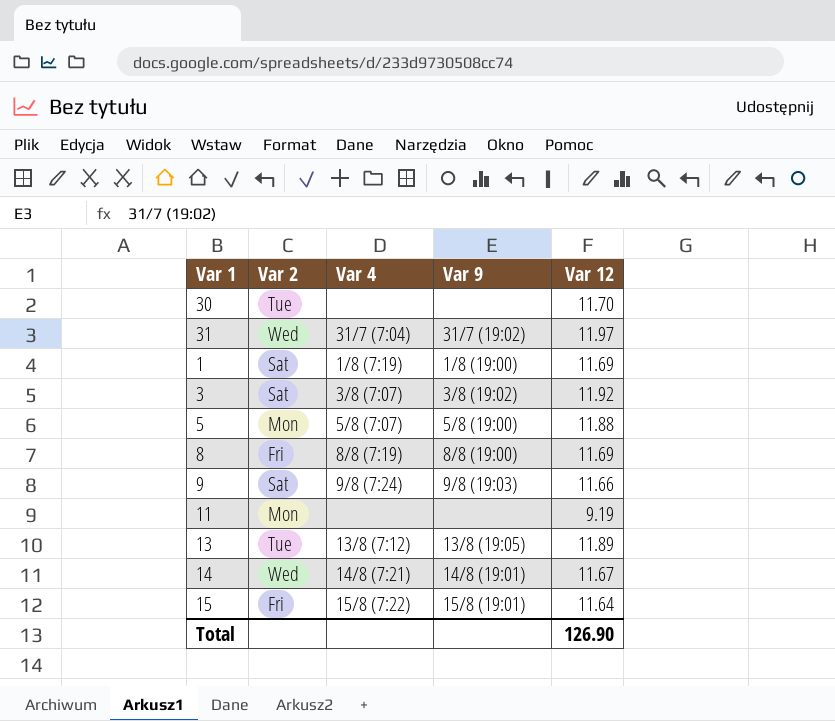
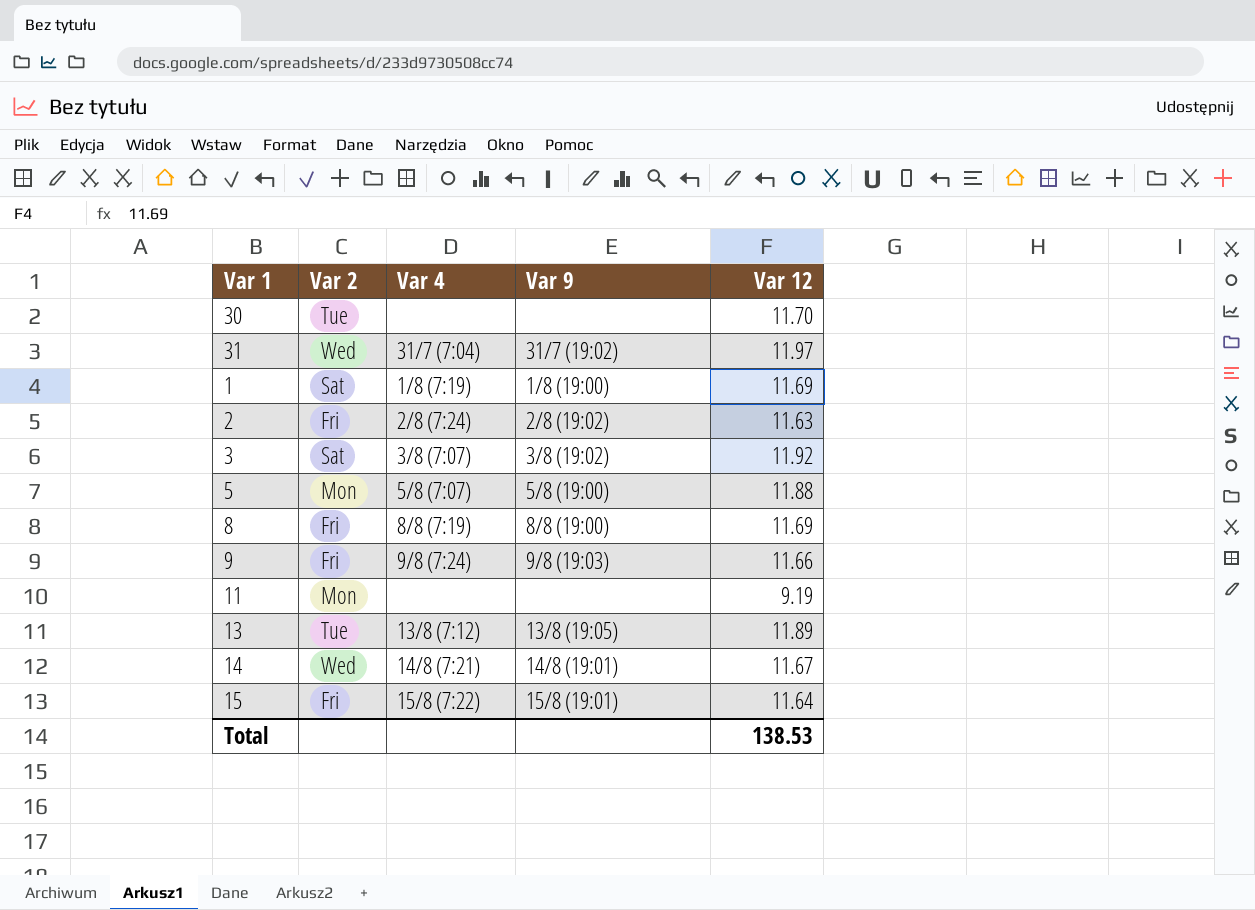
row 2: none -> Fri | 2/8 (7:24) | 2/8 (19:02) | 11.63
9 | Var 2: Sat -> Fri
Total | Var 12: 126.90 -> 138.53

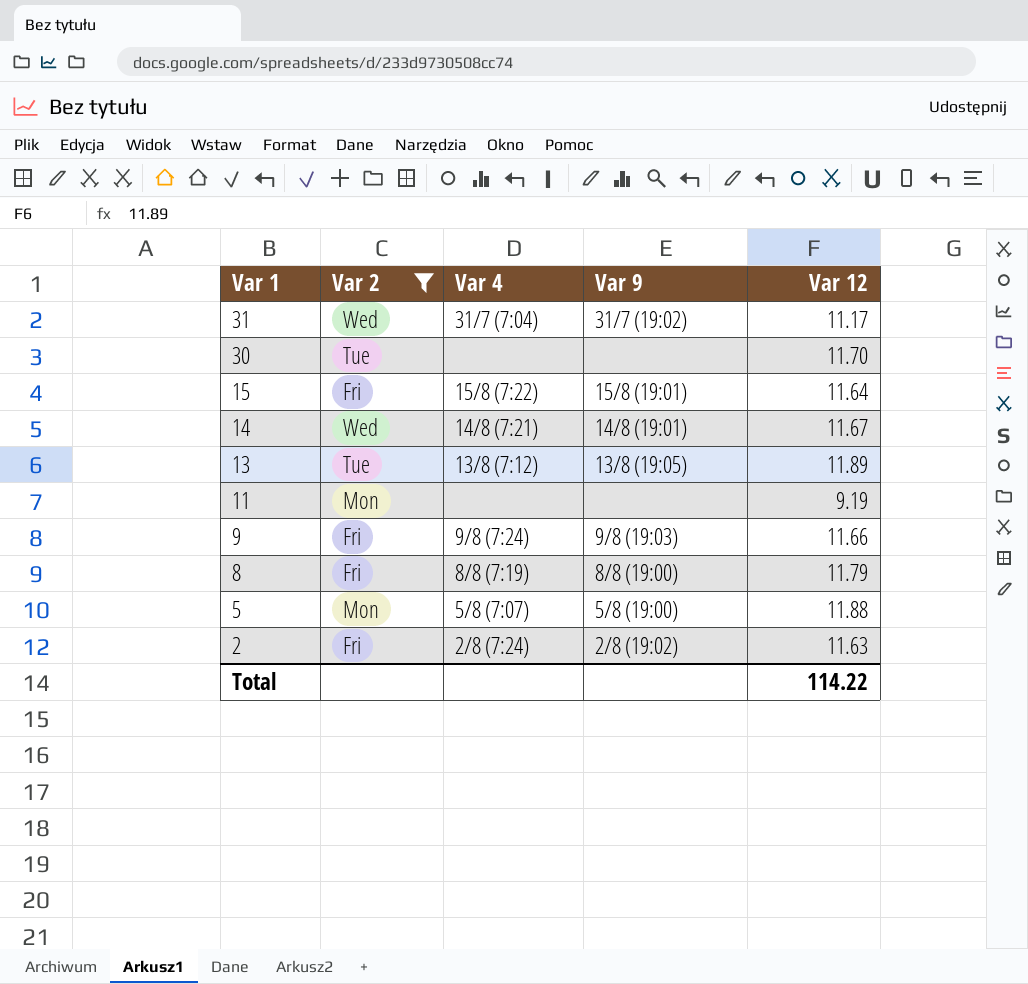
filter: none -> Var 2 != Sat
row order: none -> Var 1 descending
31 | Var 12: 11.97 -> 11.17
8 | Var 12: 11.69 -> 11.79
Total | Var 12: 138.53 -> 114.22

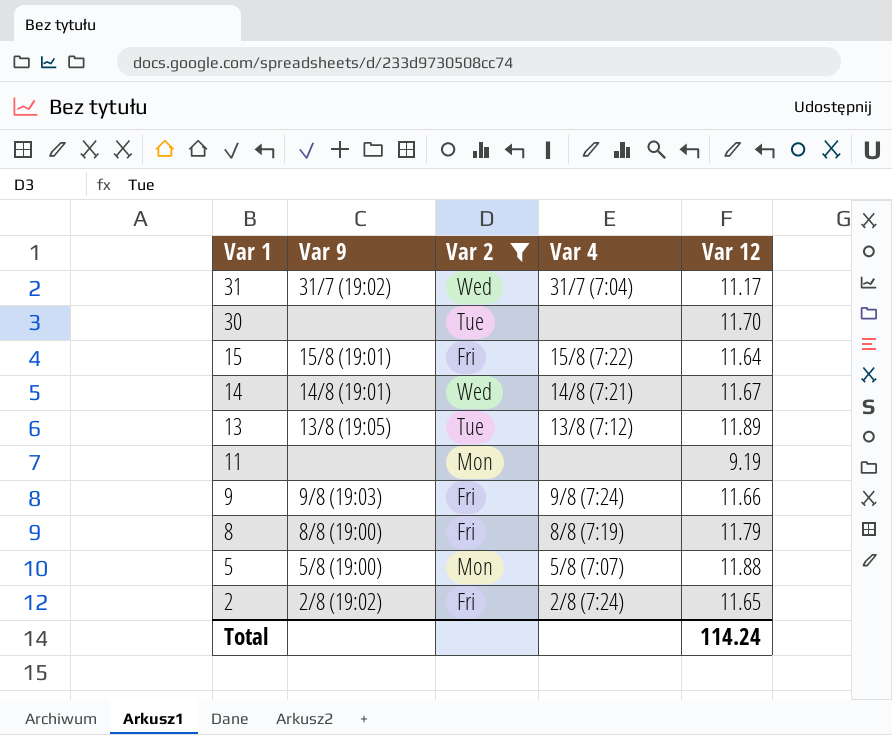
column Var 9 | position: 4 -> 2
2 | Var 12: 11.63 -> 11.65
Total | Var 12: 114.22 -> 114.24

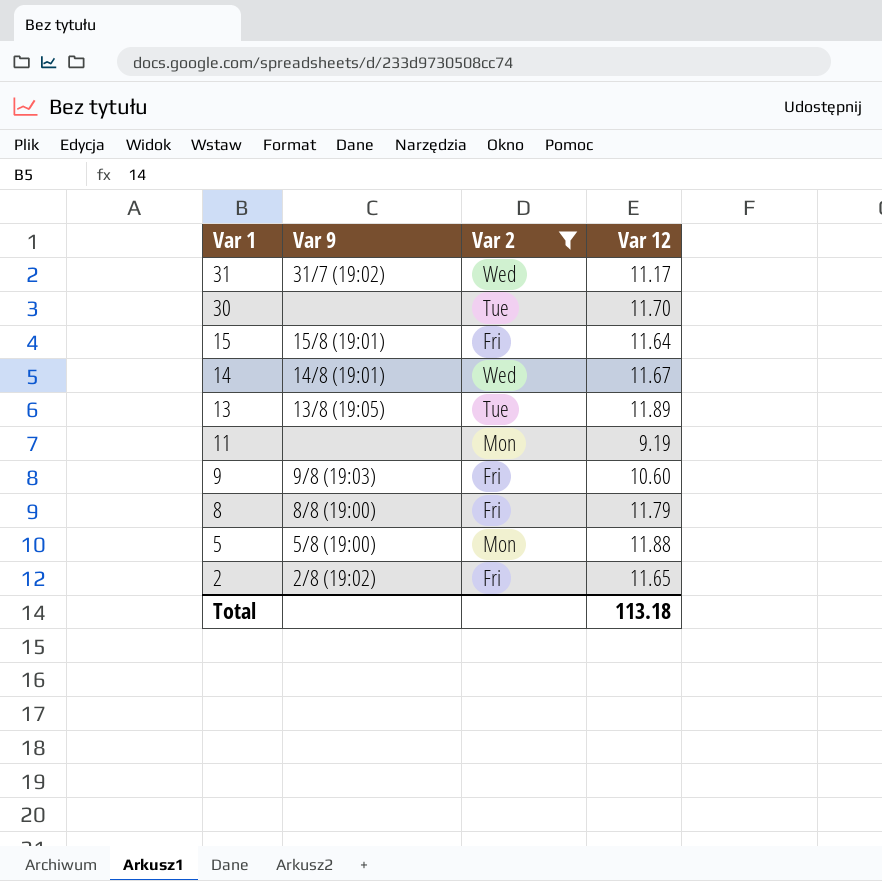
column Var 4 | position: 4 -> none
9 | Var 12: 11.66 -> 10.60
Total | Var 12: 114.24 -> 113.18

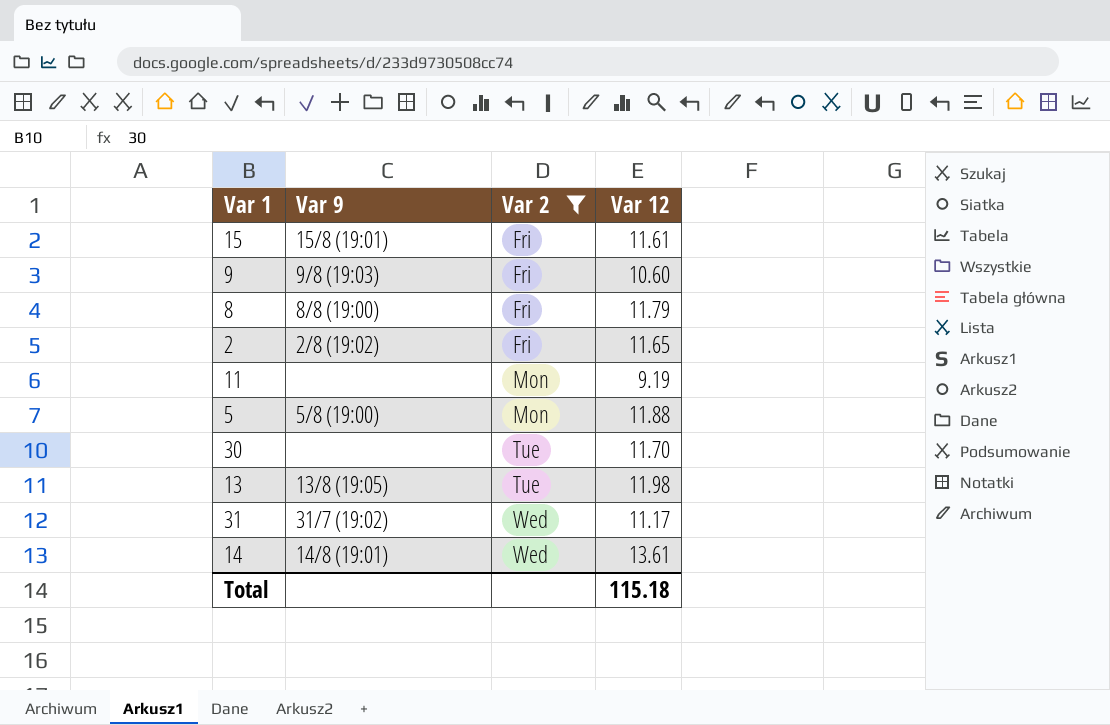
row order: Var 1 descending -> Var 2 ascending
15 | Var 12: 11.64 -> 11.61
13 | Var 12: 11.89 -> 11.98
14 | Var 12: 11.67 -> 13.61
Total | Var 12: 113.18 -> 115.18

